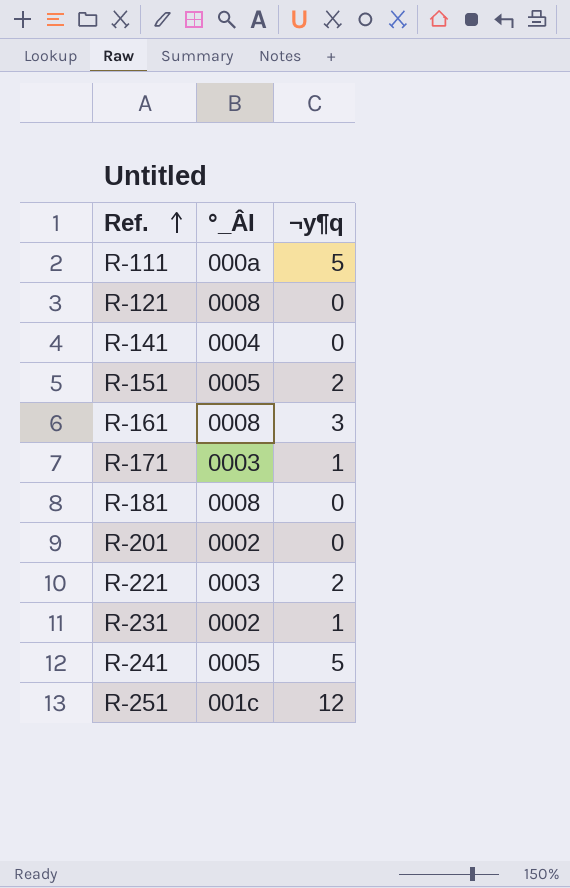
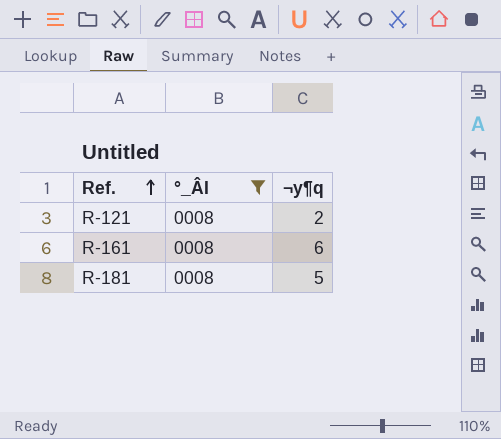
filter: none -> °_ÂI = 0008
R-121 | ¬y¶q: 0 -> 2
R-161 | ¬y¶q: 3 -> 6
R-181 | ¬y¶q: 0 -> 5

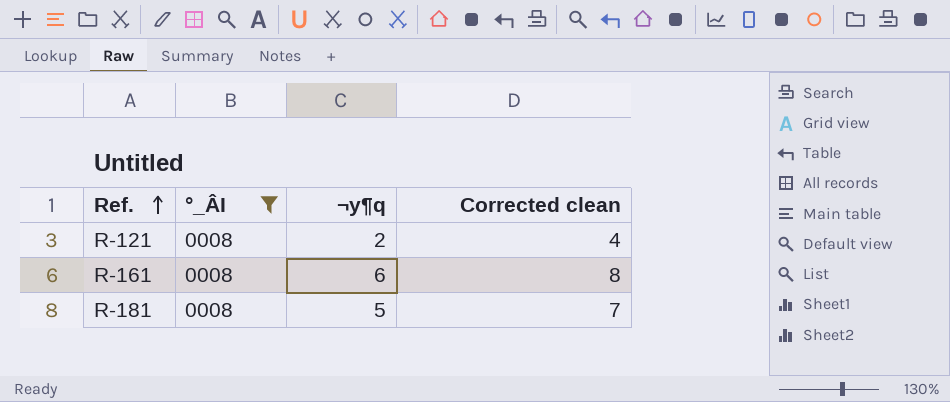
column Corrected clean | formula: none -> [¬y¶q] + 2

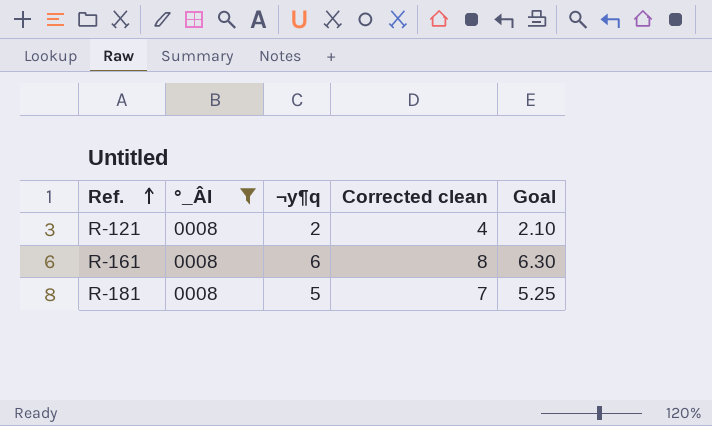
column Goal | formula: none -> [¬y¶q] * 1.05

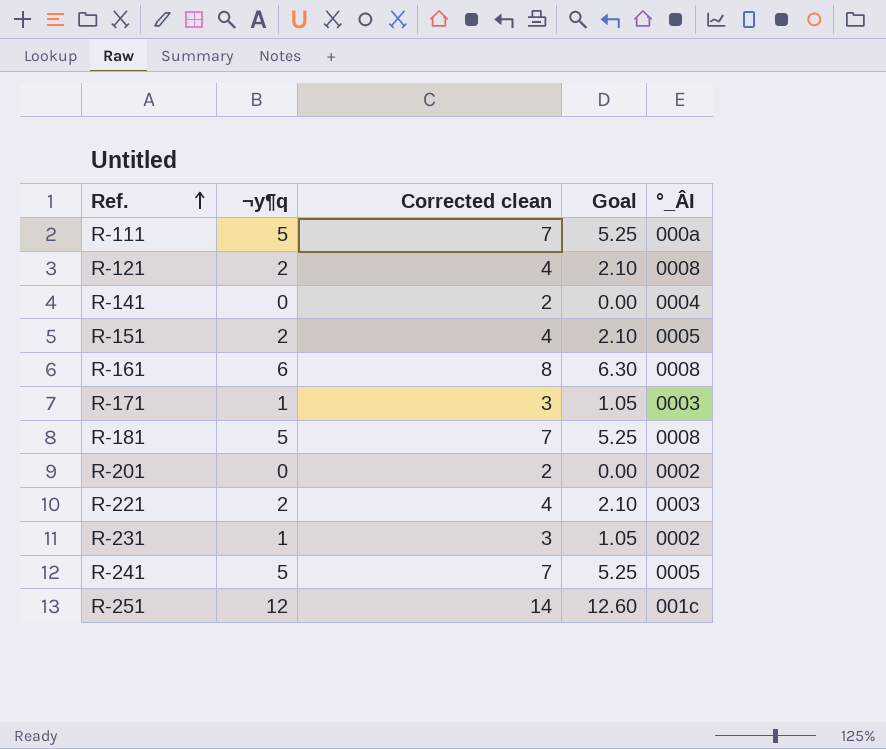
filter: °_ÂI = 0008 -> none
column °_ÂI | position: 2 -> 5

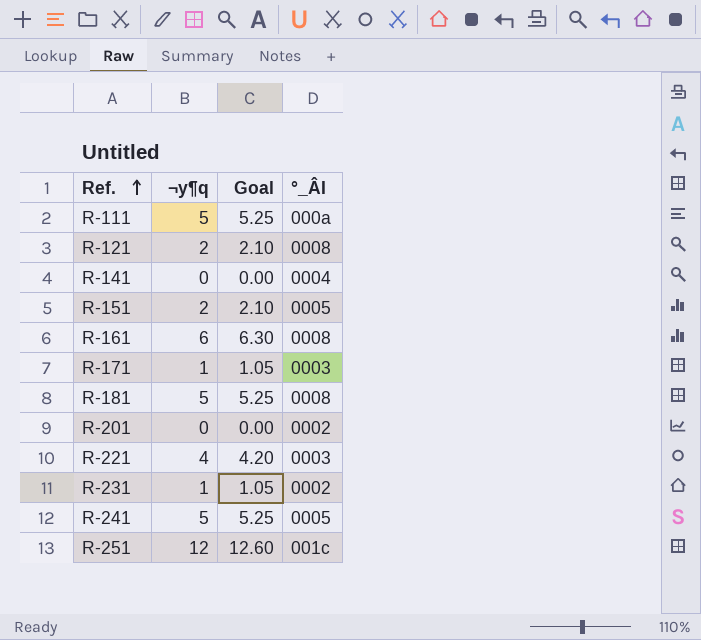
column Corrected clean | formula: [¬y¶q] + 2 -> none
R-221 | ¬y¶q: 2 -> 4
R-221 | Goal: 2.10 -> 4.20

